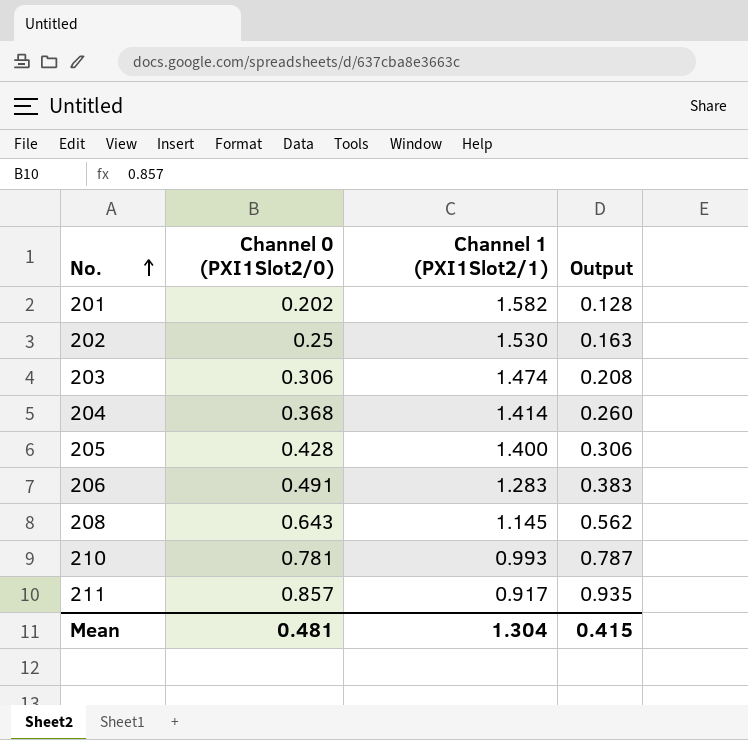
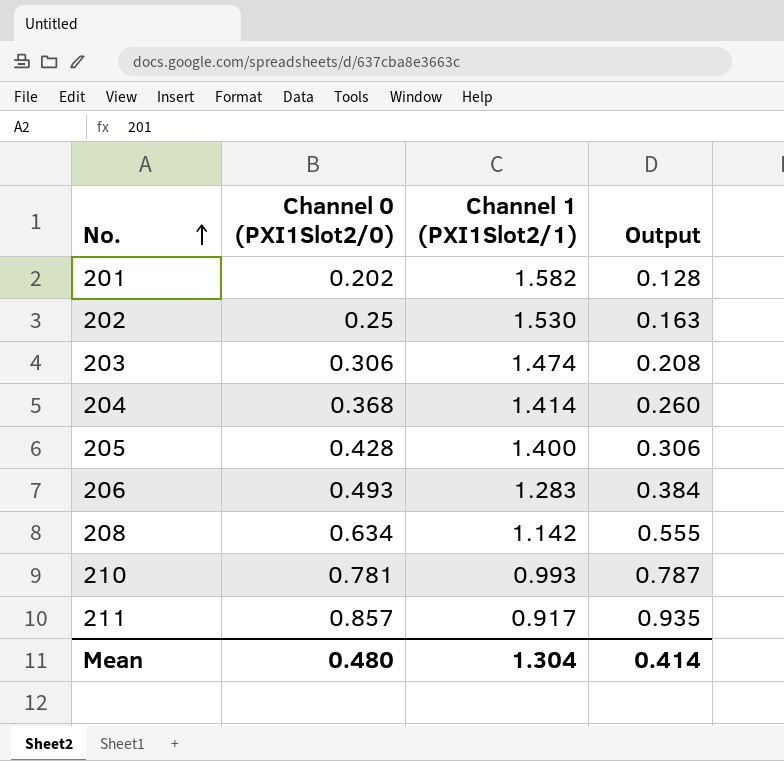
206 | Channel 0 (PXI1Slot2/0): 0.491 -> 0.493
206 | Output: 0.383 -> 0.384
208 | Channel 0 (PXI1Slot2/0): 0.643 -> 0.634
208 | Channel 1 (PXI1Slot2/1): 1.145 -> 1.142
208 | Output: 0.562 -> 0.555
Mean | Channel 0 (PXI1Slot2/0): 0.481 -> 0.480
Mean | Output: 0.415 -> 0.414

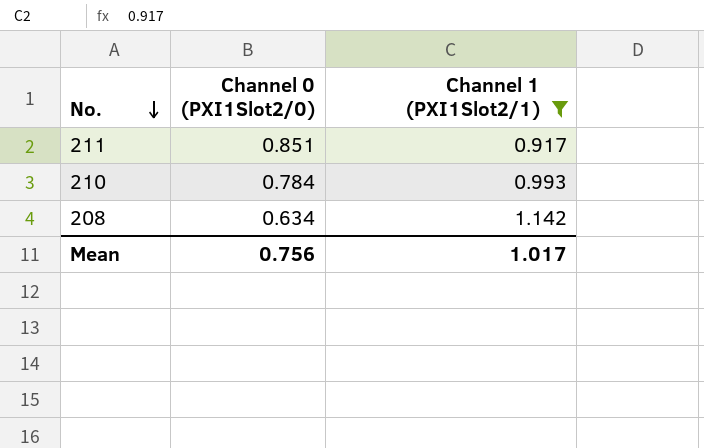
filter: none -> Channel 1 (PXI1Slot2/1) <= 1.142
row order: No. ascending -> No. descending
column Output | formula: [Channel 0 (PXI1Slot2/0)] / [Channel 1 (PXI1Slot2/1)] -> none
211 | Channel 0 (PXI1Slot2/0): 0.857 -> 0.851
210 | Channel 0 (PXI1Slot2/0): 0.781 -> 0.784
Mean | Channel 0 (PXI1Slot2/0): 0.480 -> 0.756
Mean | Channel 1 (PXI1Slot2/1): 1.304 -> 1.017

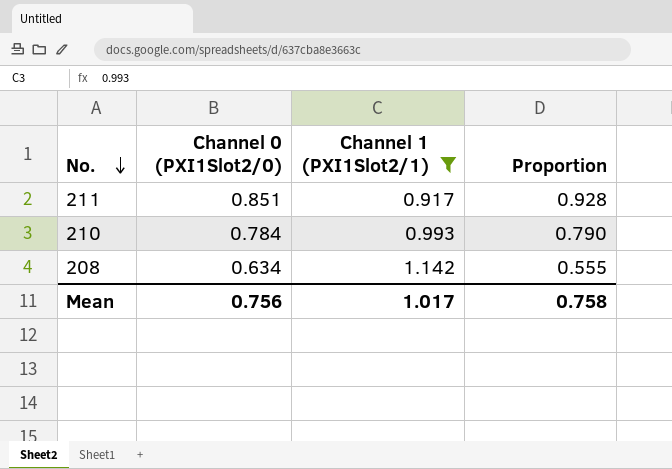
column Proportion | formula: none -> [Channel 0 (PXI1Slot2/0)] / [Channel 1 (PXI1Slot2/1)]

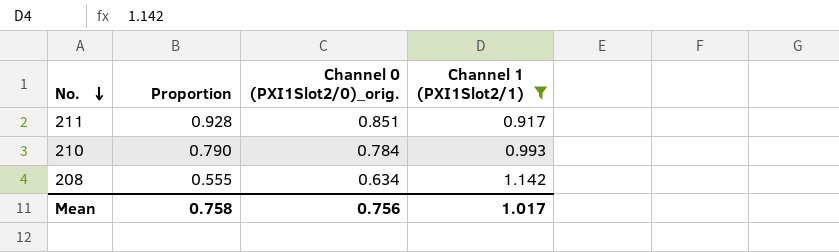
column Proportion | position: 4 -> 2
column name: Channel 0 (PXI1Slot2/0) -> Channel 0 (PXI1Slot2/0)_orig.

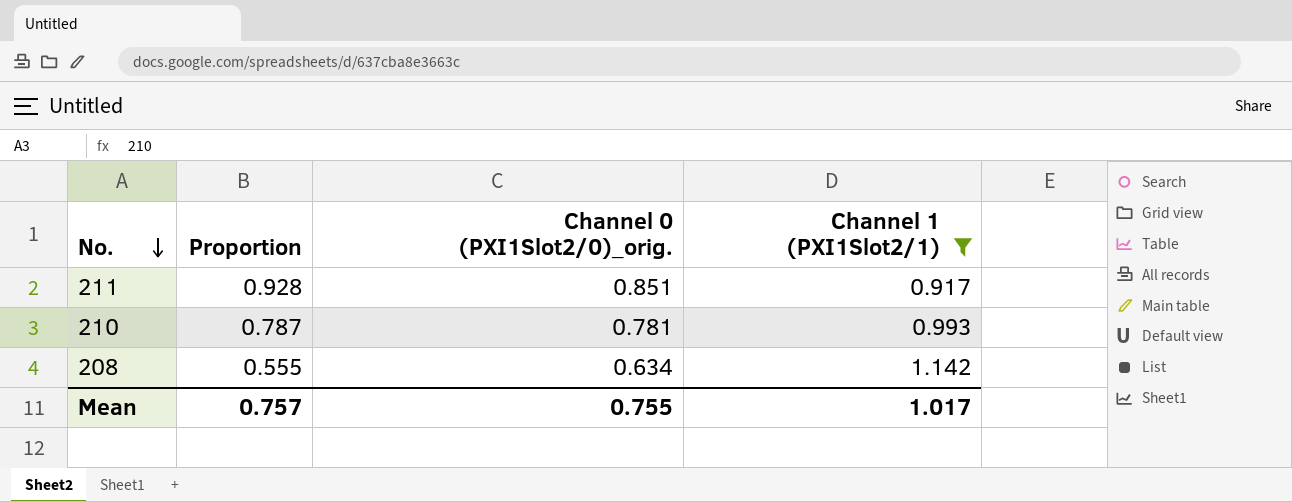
210 | Proportion: 0.790 -> 0.787
210 | Channel 0 (PXI1Slot2/0)_orig.: 0.784 -> 0.781
Mean | Proportion: 0.758 -> 0.757
Mean | Channel 0 (PXI1Slot2/0)_orig.: 0.756 -> 0.755

